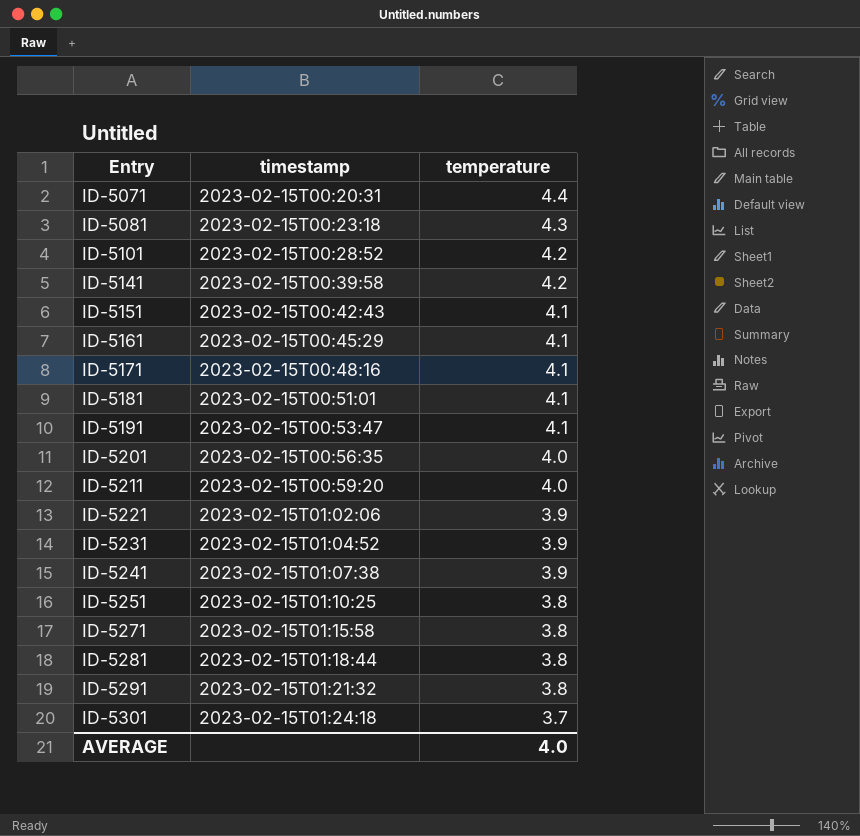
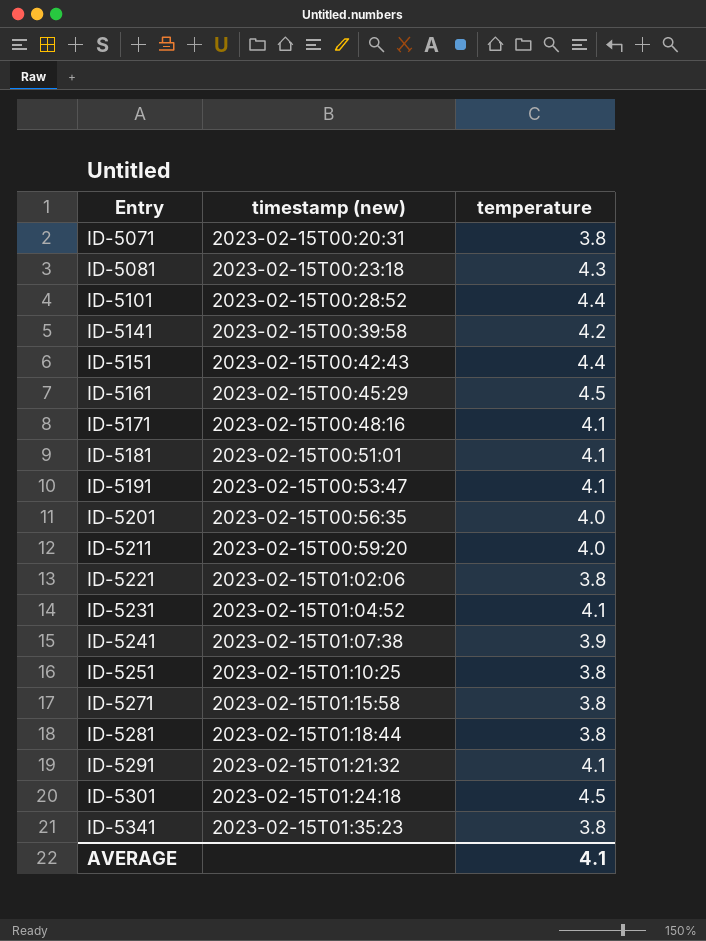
column name: timestamp -> timestamp (new)
ID-5071 | temperature: 4.4 -> 3.8
ID-5101 | temperature: 4.2 -> 4.4
ID-5151 | temperature: 4.1 -> 4.4
ID-5161 | temperature: 4.1 -> 4.5
ID-5221 | temperature: 3.9 -> 3.8
ID-5231 | temperature: 3.9 -> 4.1
ID-5291 | temperature: 3.8 -> 4.1
ID-5301 | temperature: 3.7 -> 4.5
row ID-5341: none -> 2023-02-15T01:35:23 | 3.8
AVERAGE | temperature: 4.0 -> 4.1

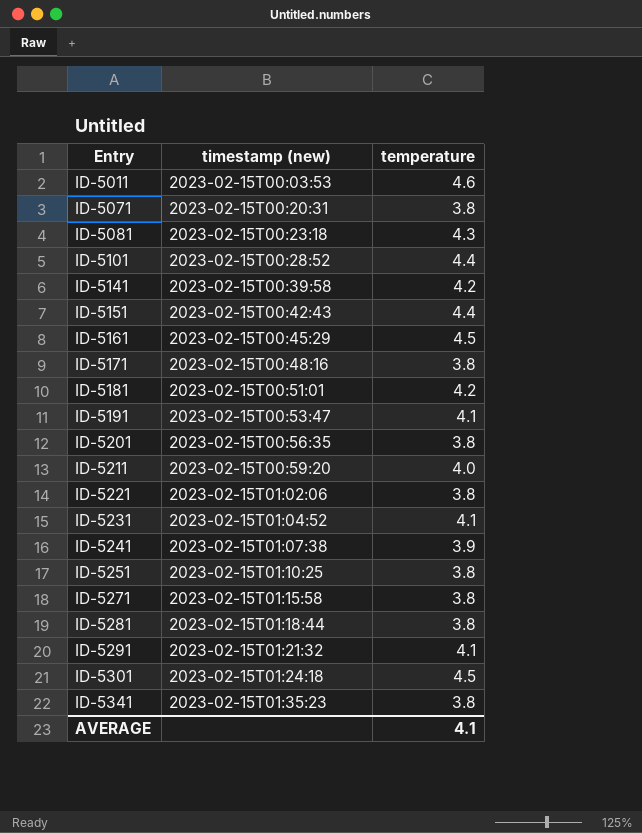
row ID-5011: none -> 2023-02-15T00:03:53 | 4.6
ID-5171 | temperature: 4.1 -> 3.8
ID-5181 | temperature: 4.1 -> 4.2
ID-5201 | temperature: 4.0 -> 3.8

